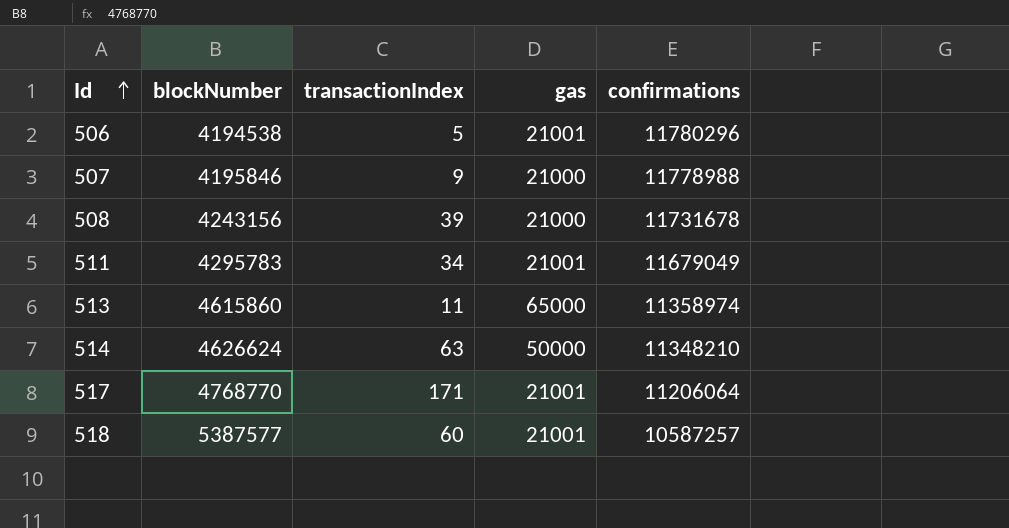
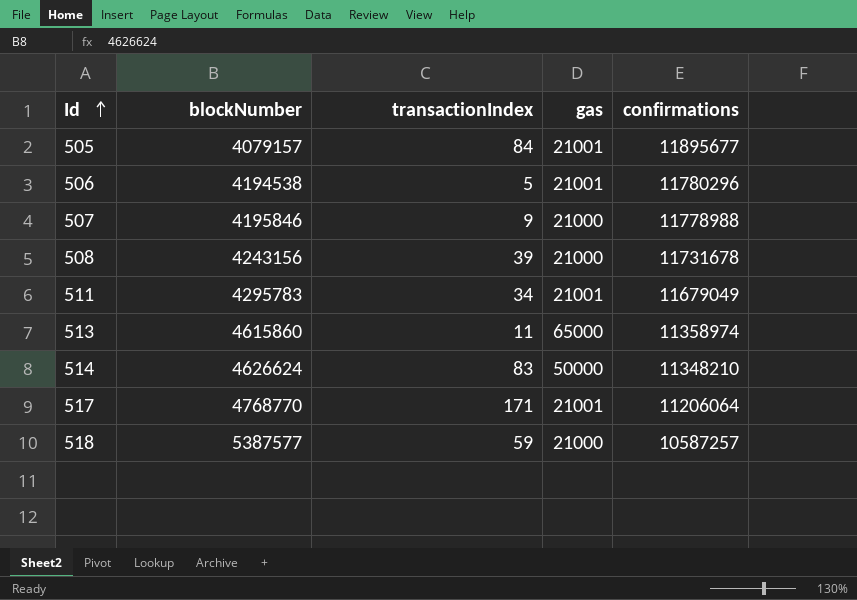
row 505: none -> 4079157 | 84 | 21001 | 11895677
514 | transactionIndex: 63 -> 83
518 | transactionIndex: 60 -> 59
518 | gas: 21001 -> 21000

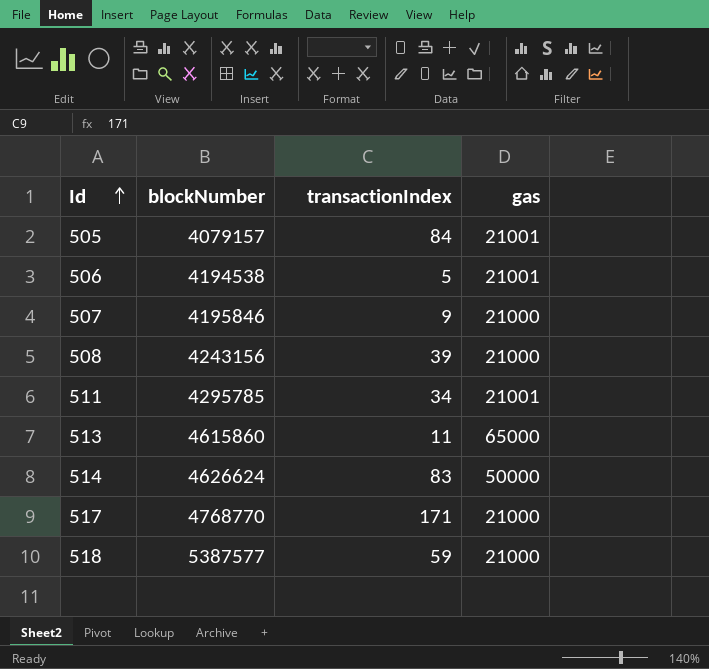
column confirmations | position: 5 -> none
511 | blockNumber: 4295783 -> 4295785
517 | gas: 21001 -> 21000

